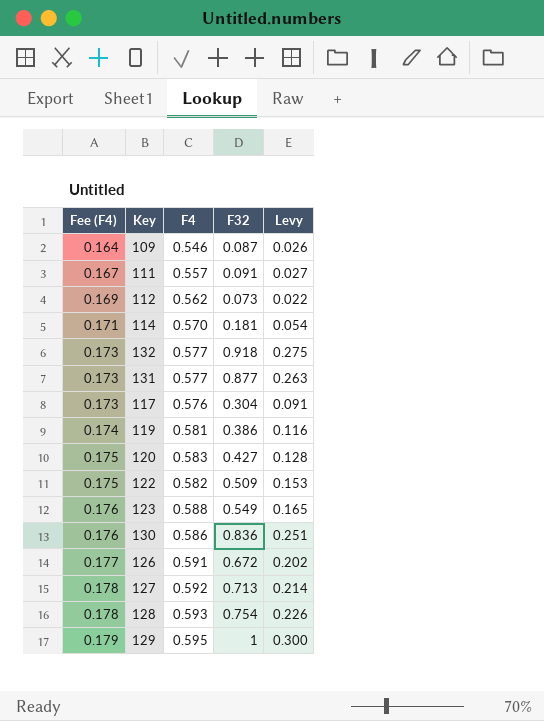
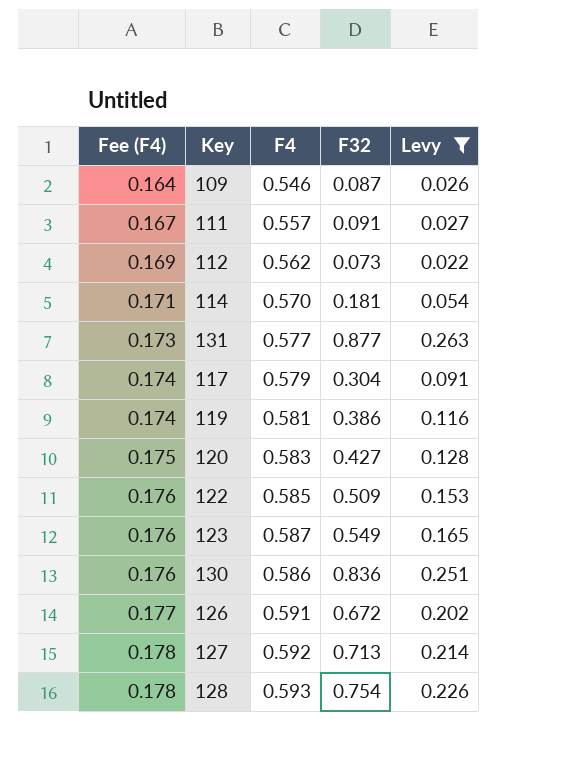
filter: none -> Levy <= 0.263
117 | Fee (F4): 0.173 -> 0.174
117 | F4: 0.576 -> 0.579
122 | Fee (F4): 0.175 -> 0.176
122 | F4: 0.582 -> 0.585
123 | F4: 0.588 -> 0.587

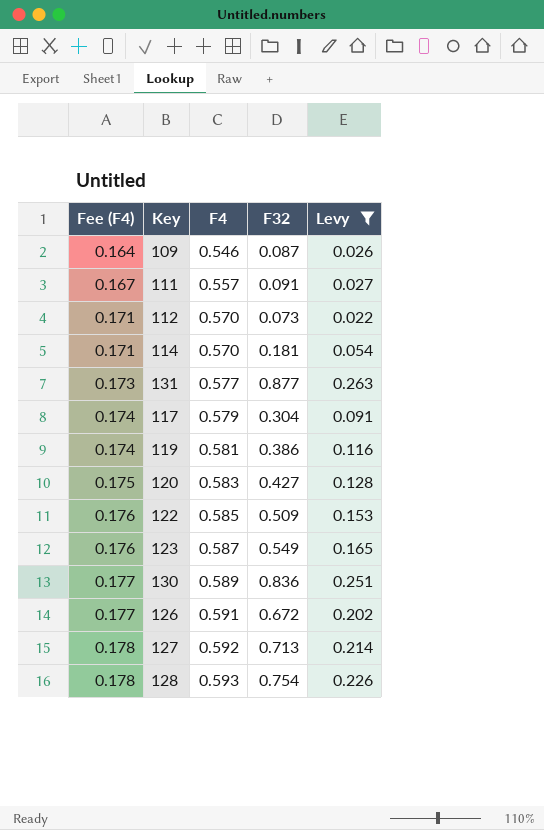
112 | Fee (F4): 0.169 -> 0.171
112 | F4: 0.562 -> 0.570
130 | Fee (F4): 0.176 -> 0.177
130 | F4: 0.586 -> 0.589

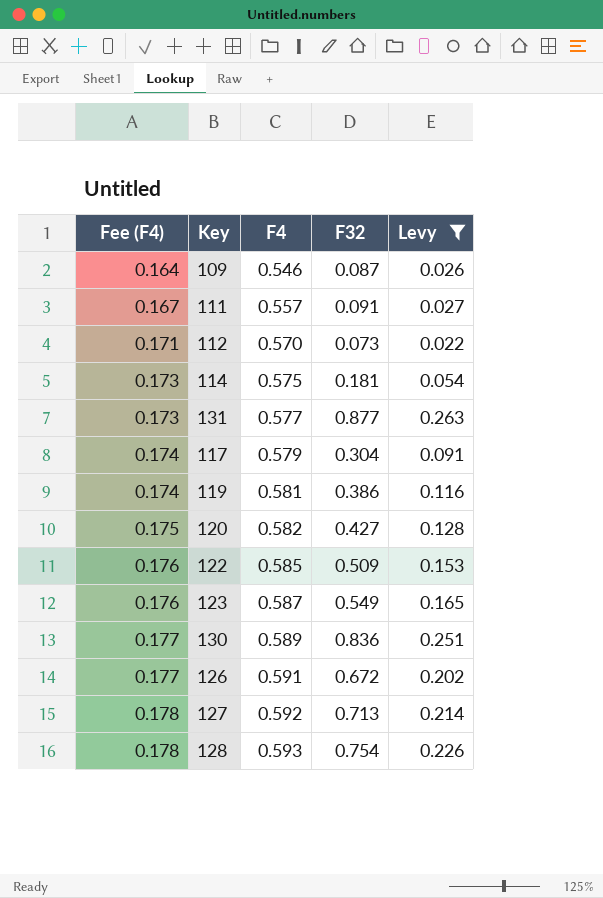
114 | Fee (F4): 0.171 -> 0.173
114 | F4: 0.570 -> 0.575
120 | F4: 0.583 -> 0.582

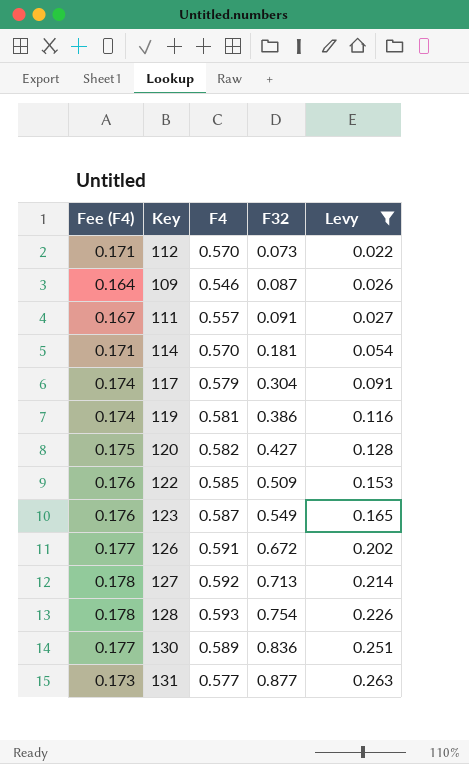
row order: Fee (F4) ascending -> F32 ascending
114 | Fee (F4): 0.173 -> 0.171
114 | F4: 0.575 -> 0.570

